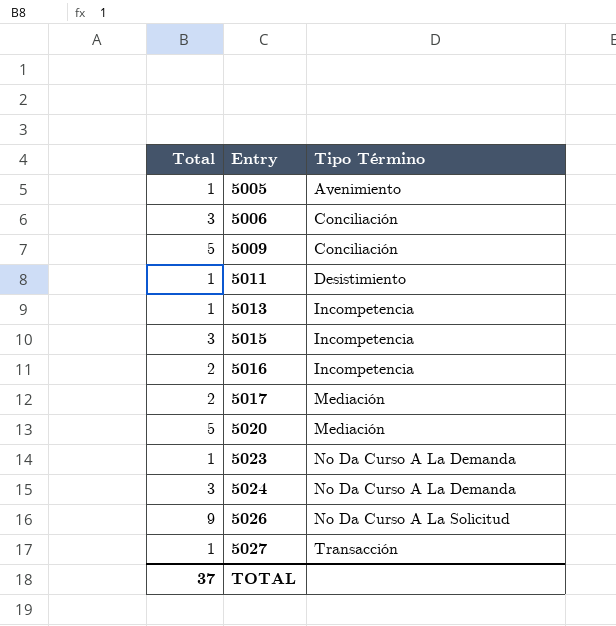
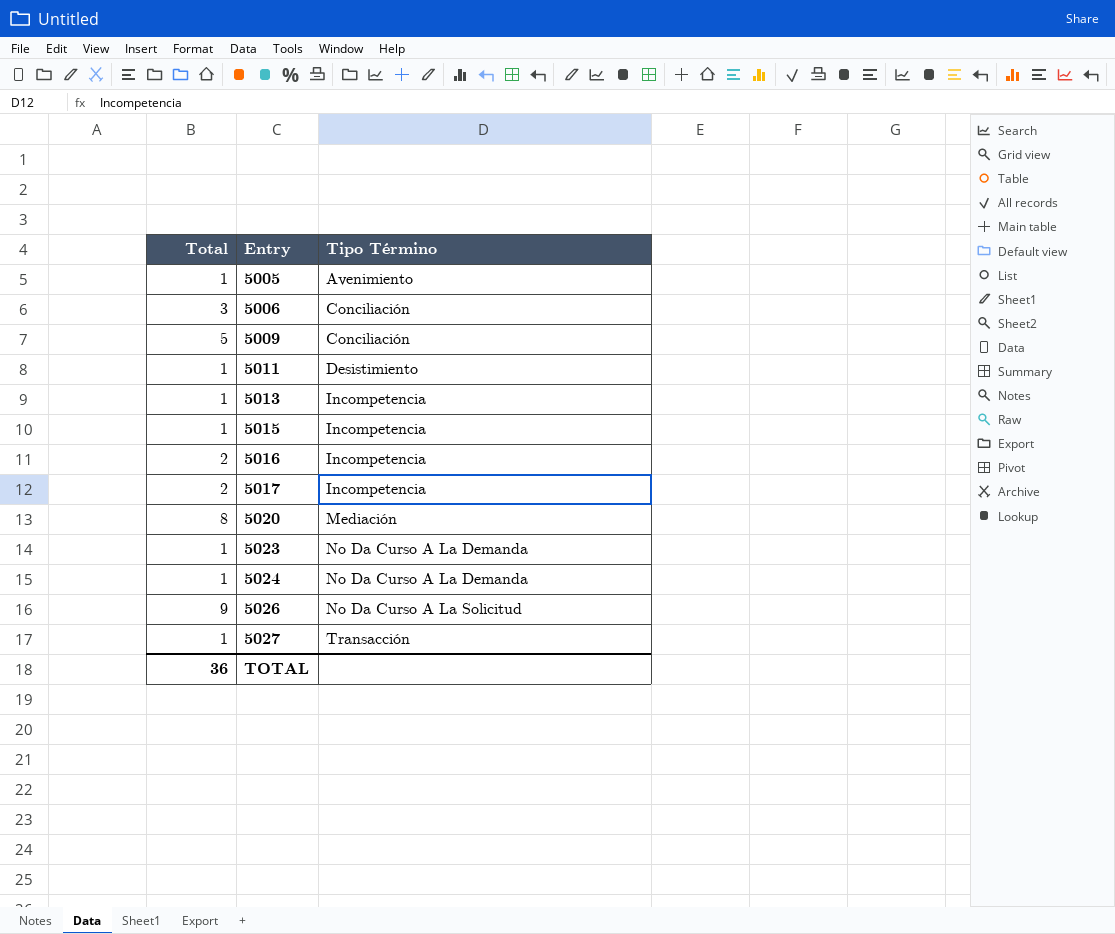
5015 | Total: 3 -> 1
5017 | Tipo Término: Mediación -> Incompetencia
5020 | Total: 5 -> 8
5024 | Total: 3 -> 1
TOTAL | Total: 37 -> 36

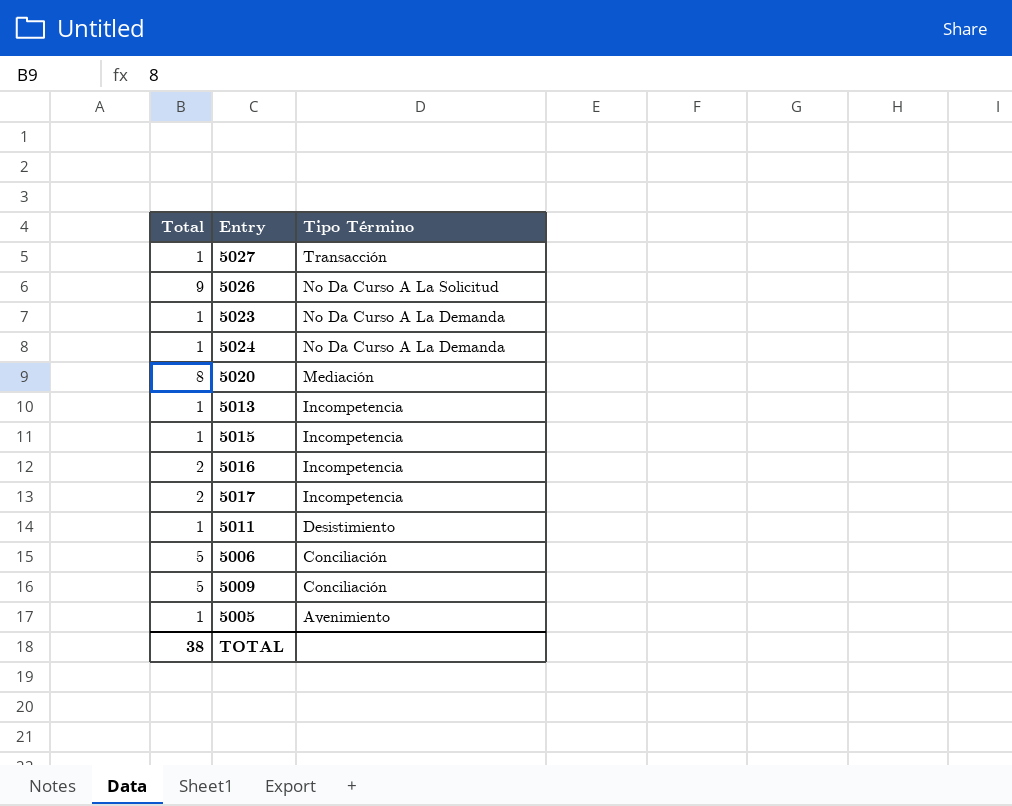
row order: Entry ascending -> Tipo Término descending
5006 | Total: 3 -> 5
TOTAL | Total: 36 -> 38

